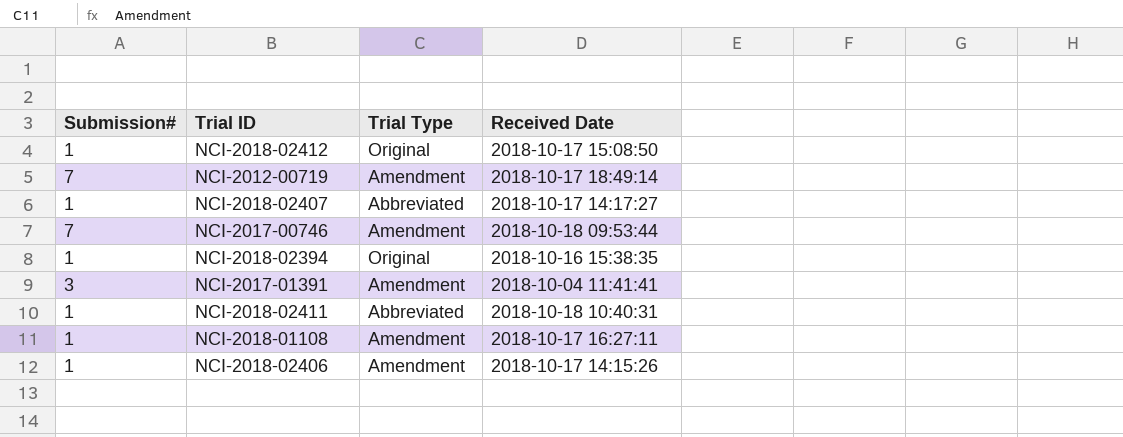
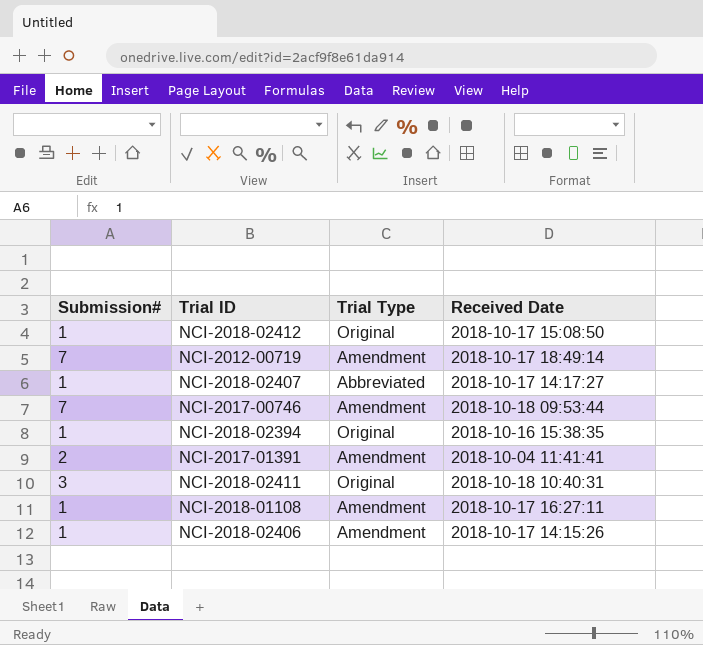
NCI-2017-01391 | Submission#: 3 -> 2
NCI-2018-02411 | Submission#: 1 -> 3
NCI-2018-02411 | Trial Type: Abbreviated -> Original

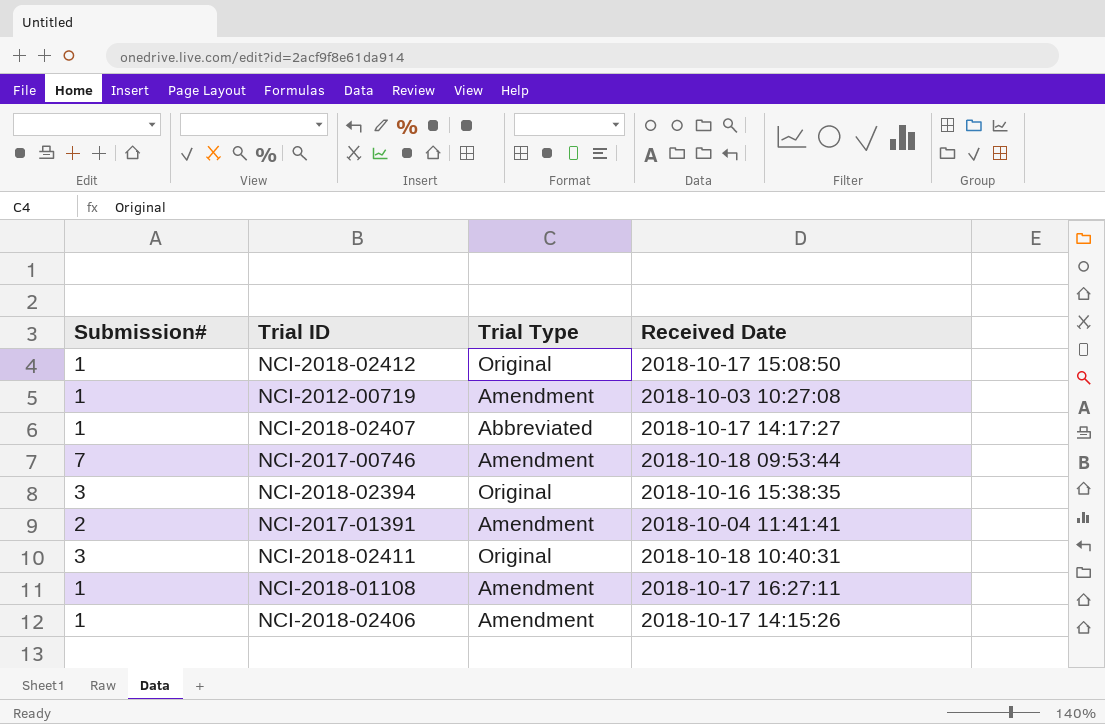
NCI-2012-00719 | Submission#: 7 -> 1
NCI-2012-00719 | Received Date: 2018-10-17 18:49:14 -> 2018-10-03 10:27:08
NCI-2018-02394 | Submission#: 1 -> 3

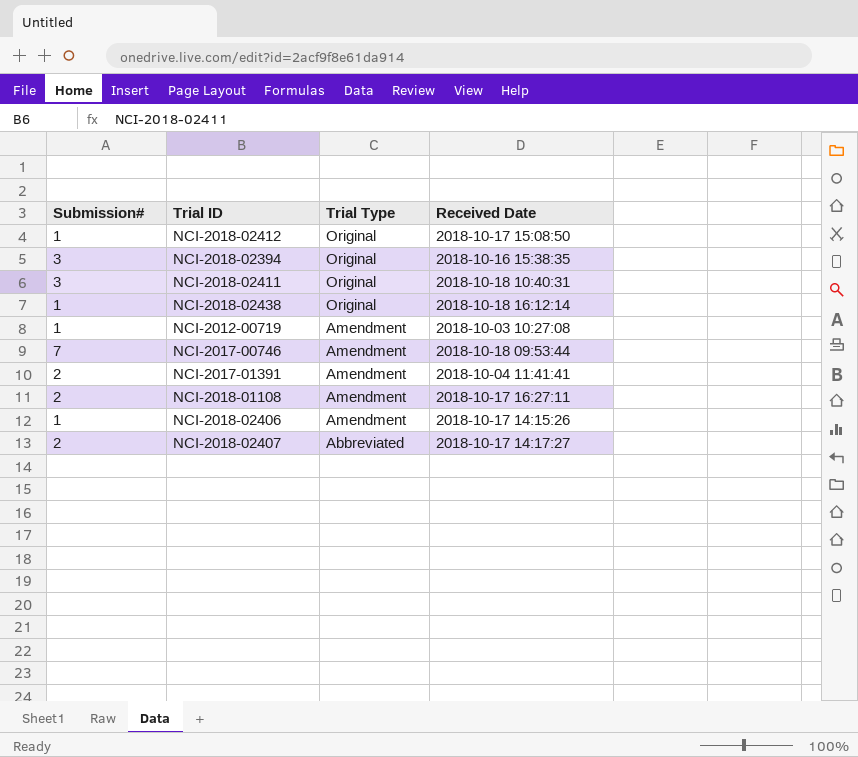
row order: none -> Trial Type descending
row NCI-2018-02438: none -> 1 | Original | 2018-10-18 16:12:14
NCI-2018-01108 | Submission#: 1 -> 2
NCI-2018-02407 | Submission#: 1 -> 2

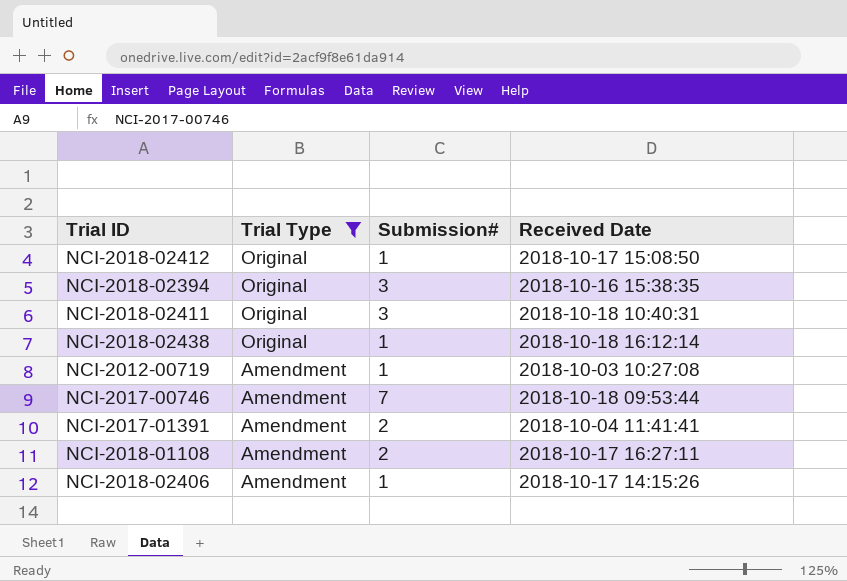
filter: none -> Trial Type != Abbreviated
column Submission# | position: 1 -> 3

